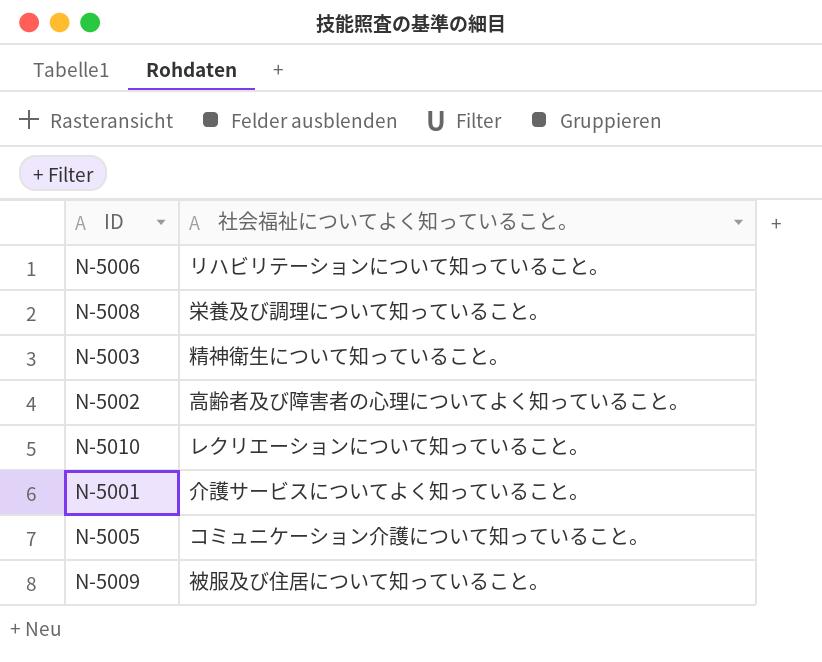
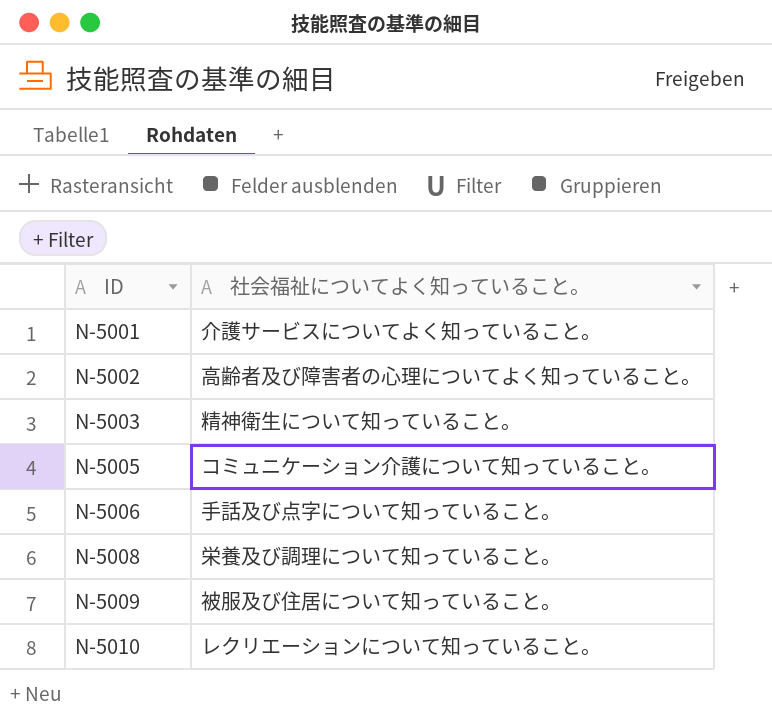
row order: none -> ID ascending
N-5006 | 社会福祉についてよく知っていること。: リハビリテーションについて知っていること。 -> 手話及び点字について知っていること。

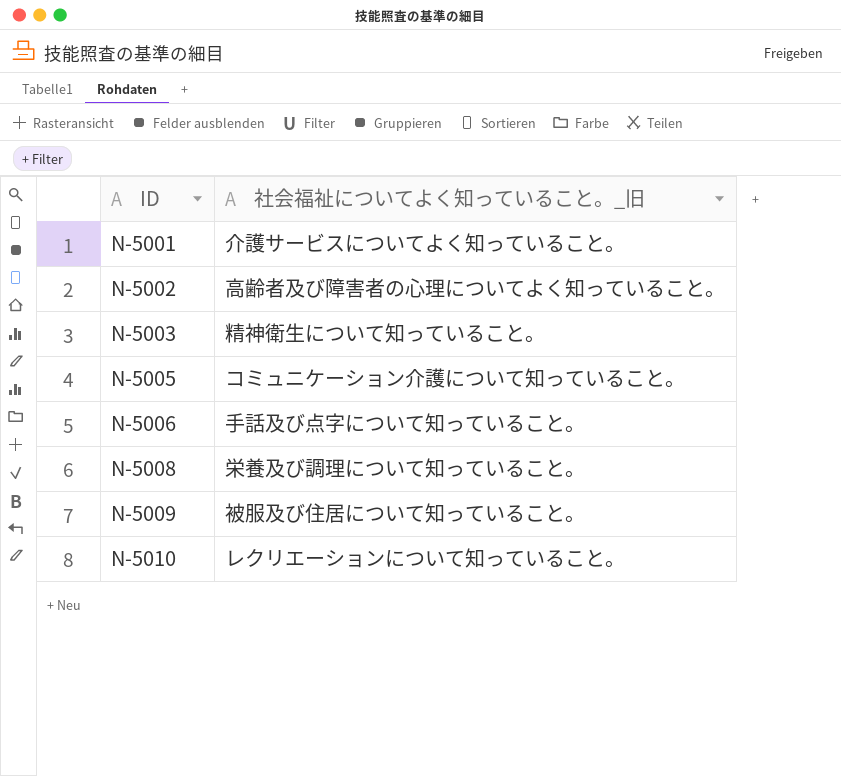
column name: 社会福祉についてよく知っていること。 -> 社会福祉についてよく知っていること。_旧

